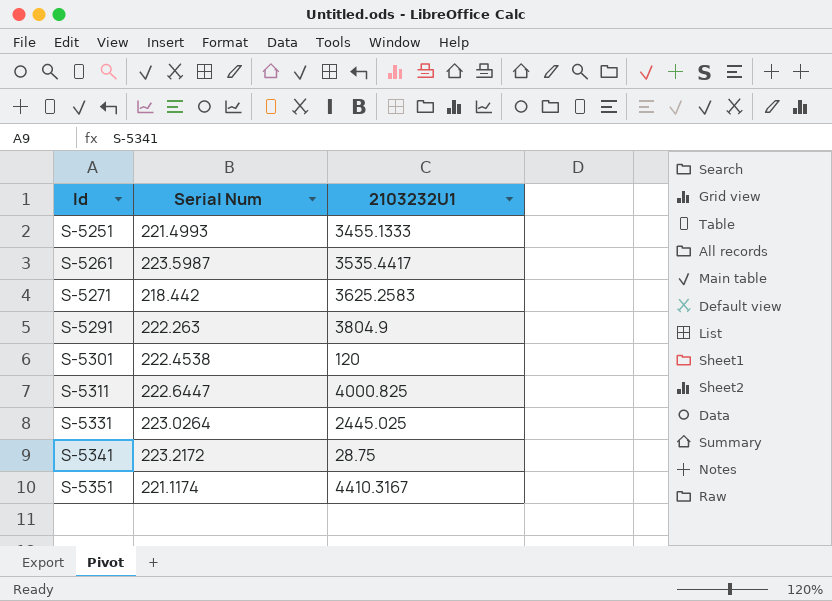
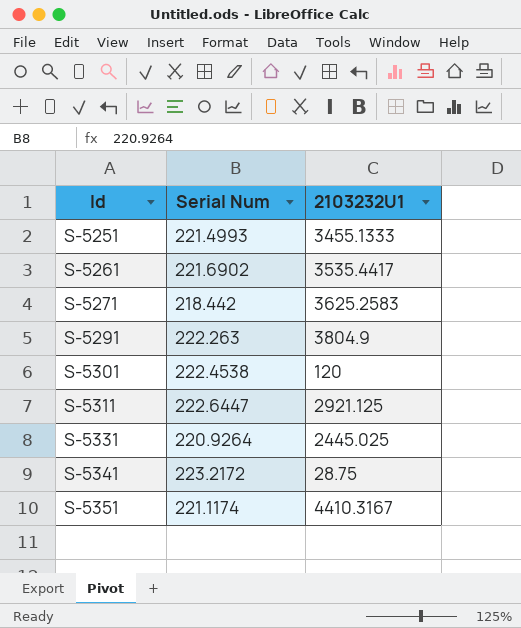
S-5261 | Serial Num: 223.5987 -> 221.6902
S-5311 | 2103232U1: 4000.825 -> 2921.125
S-5331 | Serial Num: 223.0264 -> 220.9264

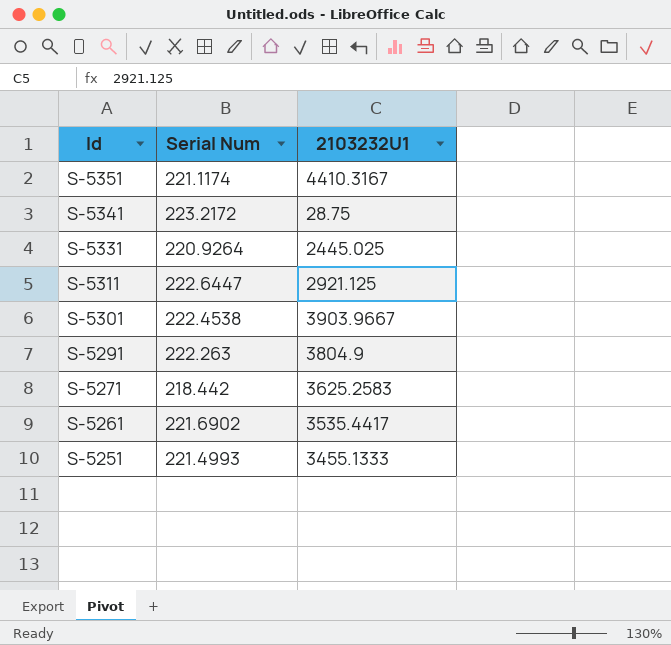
row order: Id ascending -> Id descending
S-5301 | 2103232U1: 120 -> 3903.9667

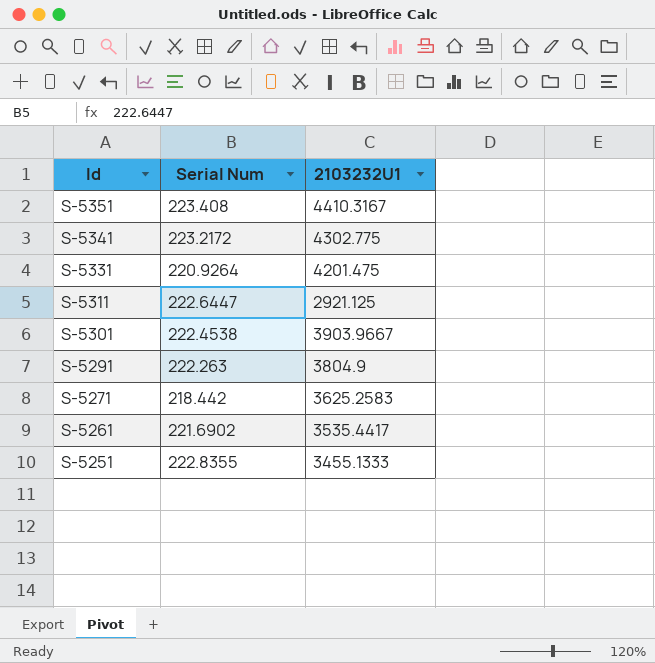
S-5351 | Serial Num: 221.1174 -> 223.408
S-5341 | 2103232U1: 28.75 -> 4302.775
S-5331 | 2103232U1: 2445.025 -> 4201.475
S-5251 | Serial Num: 221.4993 -> 222.8355

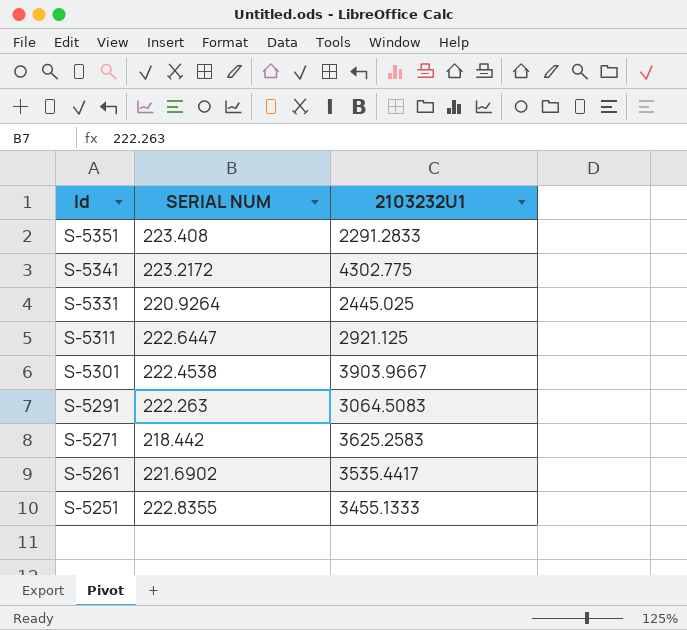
column name: Serial Num -> SERIAL NUM
S-5351 | 2103232U1: 4410.3167 -> 2291.2833
S-5331 | 2103232U1: 4201.475 -> 2445.025
S-5291 | 2103232U1: 3804.9 -> 3064.5083

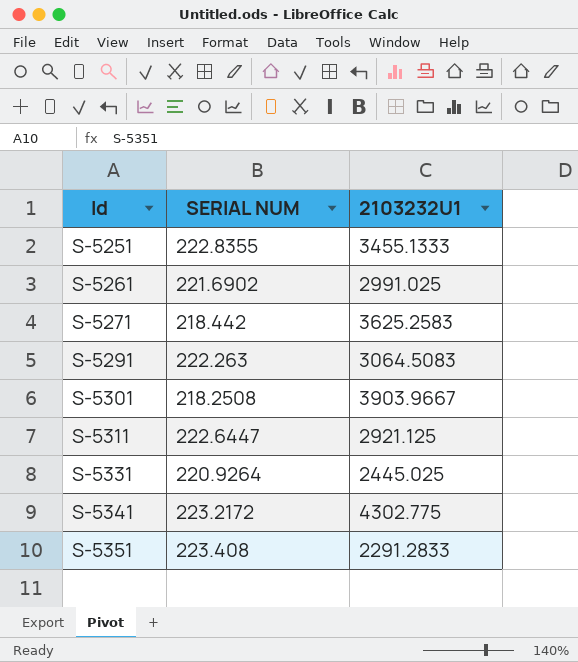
row order: Id descending -> Id ascending
S-5261 | 2103232U1: 3535.4417 -> 2991.025
S-5301 | SERIAL NUM: 222.4538 -> 218.2508

